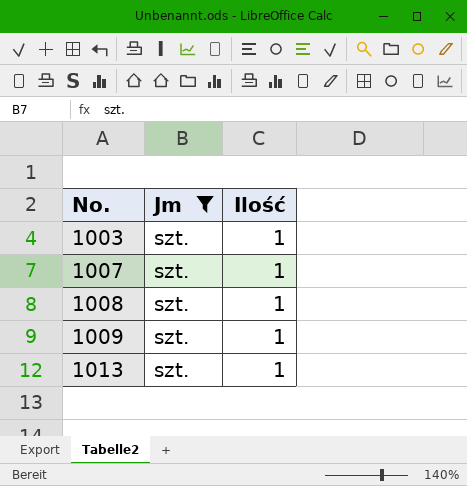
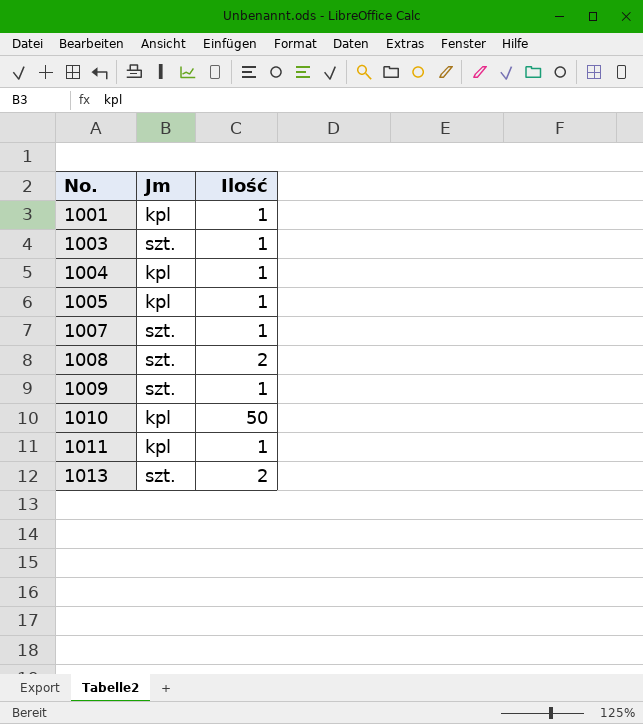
filter: Jm = szt. -> none
1008 | Ilość: 1 -> 2
1013 | Ilość: 1 -> 2

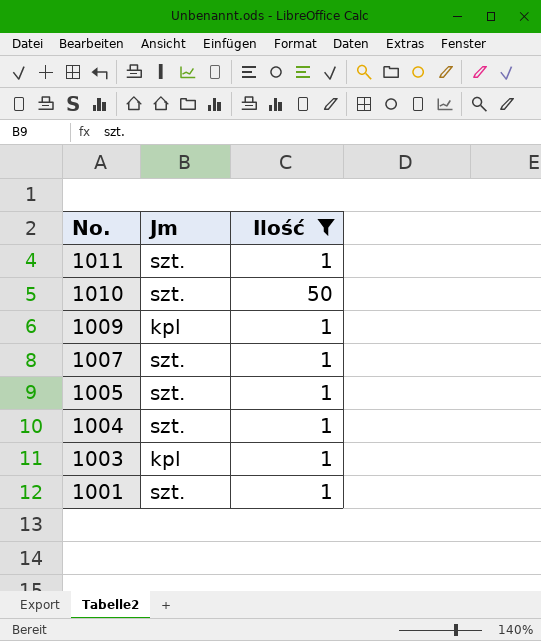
filter: none -> Ilość != 2
row order: No. ascending -> No. descending
1011 | Jm: kpl -> szt.
1010 | Jm: kpl -> szt.
1009 | Jm: szt. -> kpl
1005 | Jm: kpl -> szt.
1004 | Jm: kpl -> szt.
1003 | Jm: szt. -> kpl
1001 | Jm: kpl -> szt.

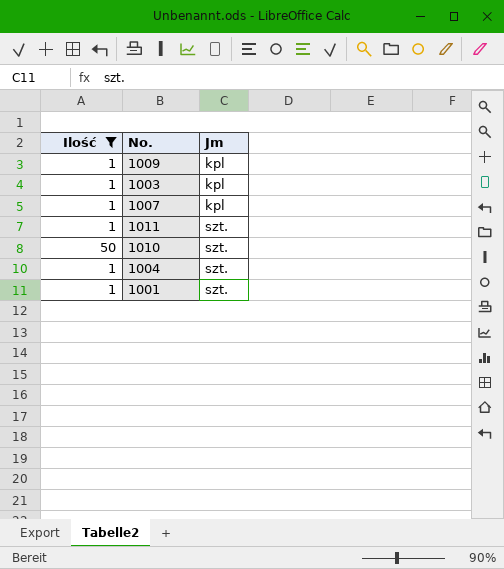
row order: No. descending -> Jm ascending
column Ilość | position: 3 -> 1
row 1005: szt. | 1 -> none
1007 | Jm: szt. -> kpl

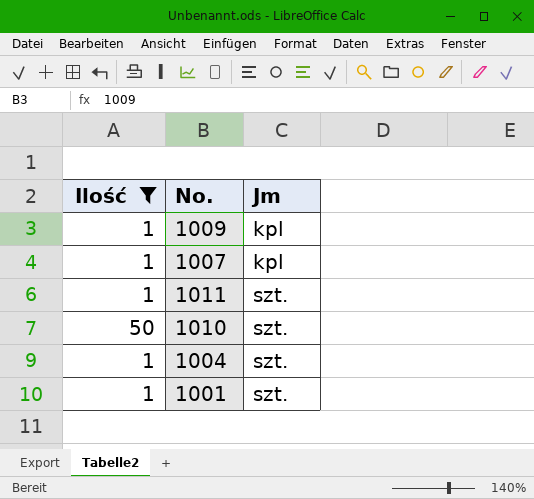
row 1003: 1 | kpl -> none

